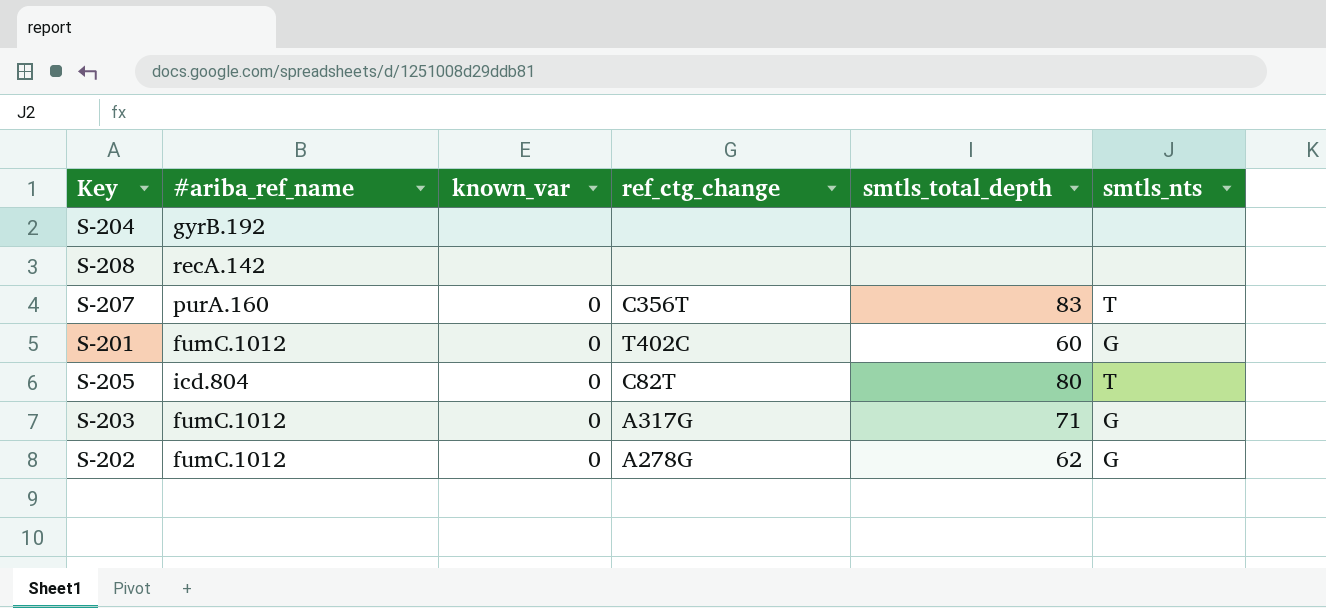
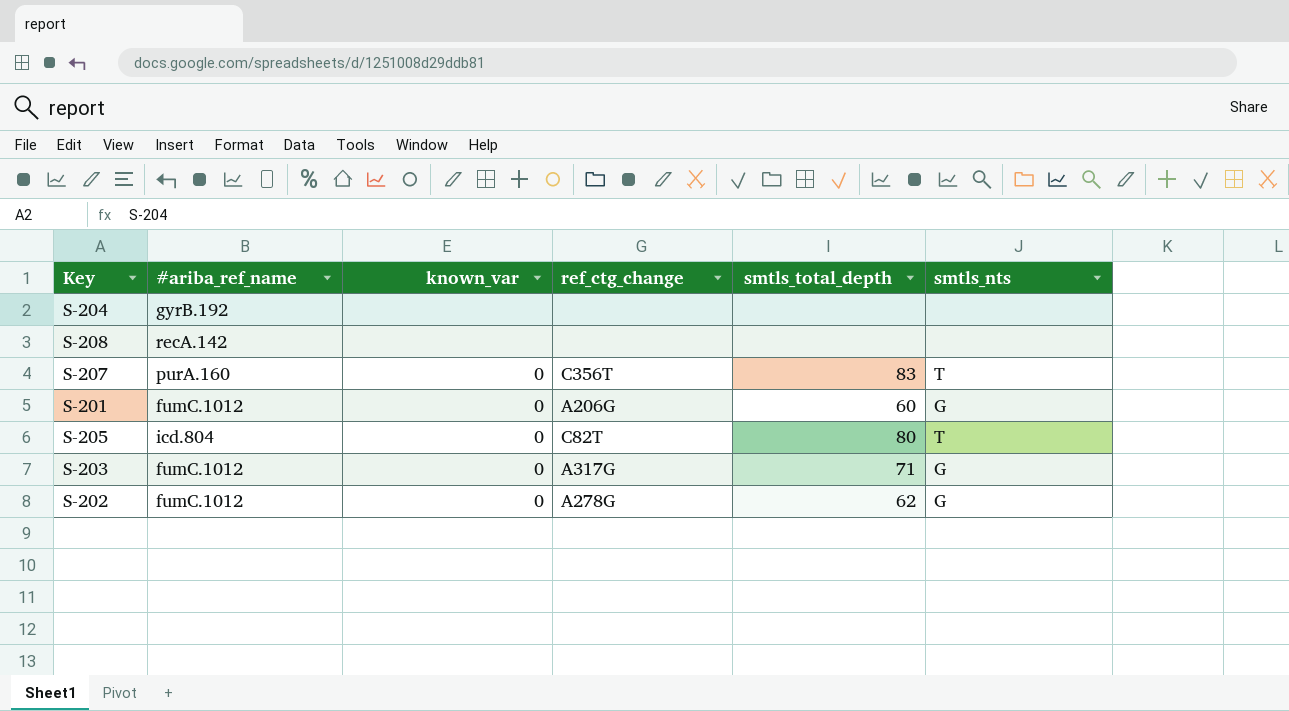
S-201 | ref_ctg_change: T402C -> A206G

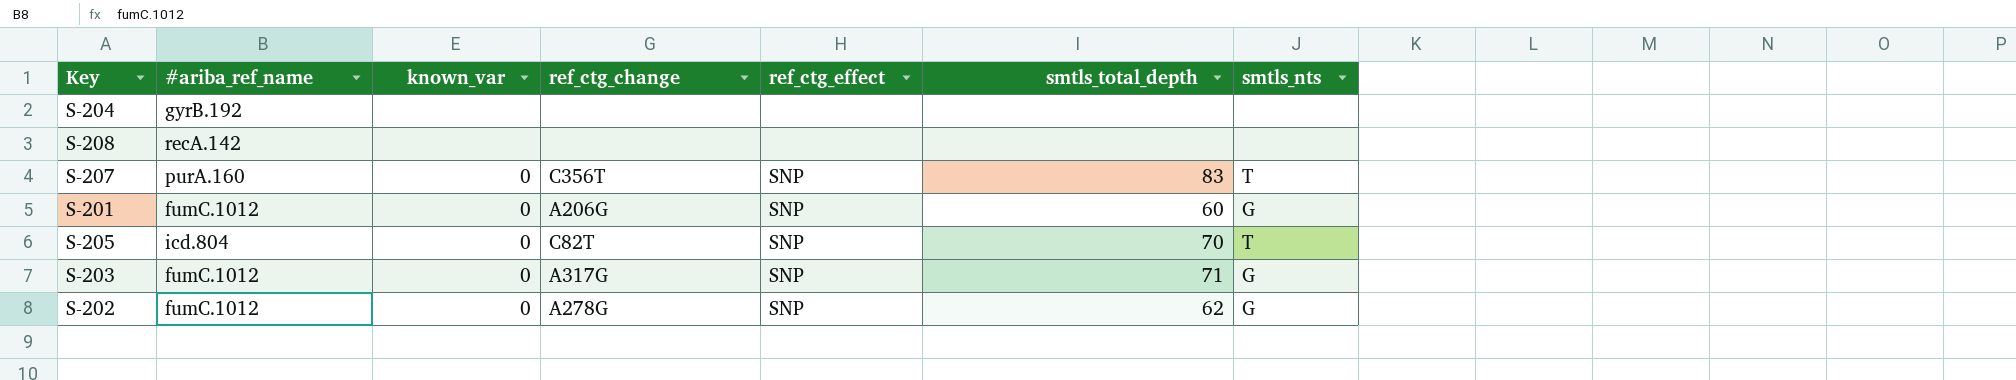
column ref_ctg_effect | position: none -> 5
S-205 | smtls_total_depth: 80 -> 70

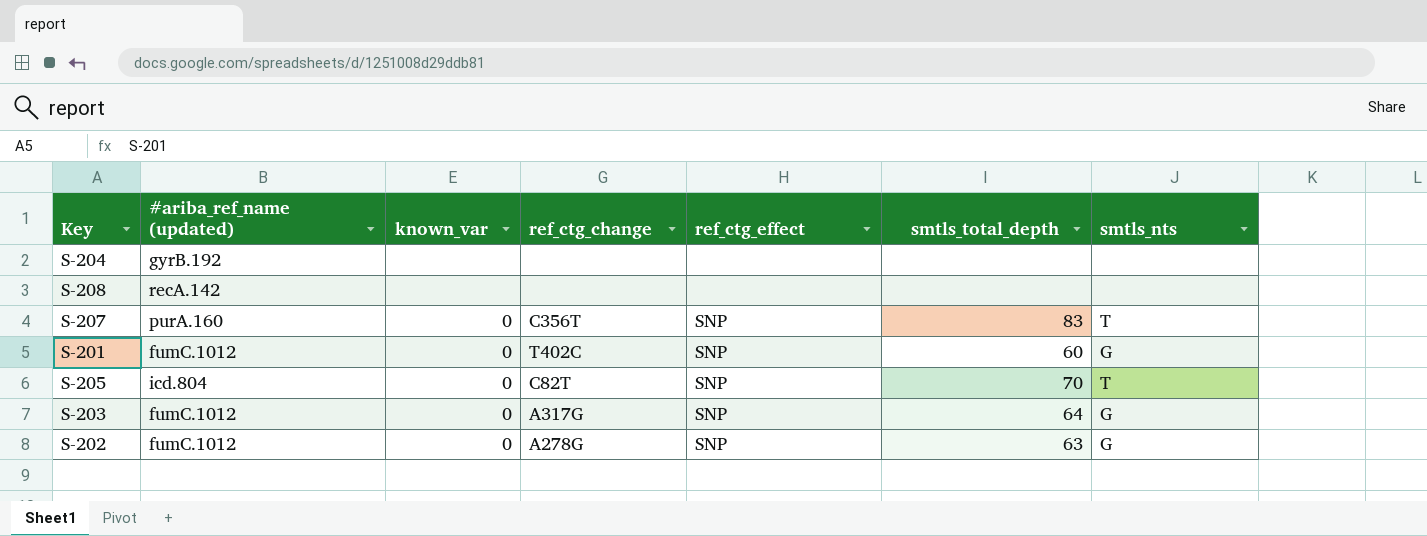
column name: #ariba_ref_name -> #ariba_ref_name (updated)
S-201 | ref_ctg_change: A206G -> T402C
S-203 | smtls_total_depth: 71 -> 64
S-202 | smtls_total_depth: 62 -> 63

